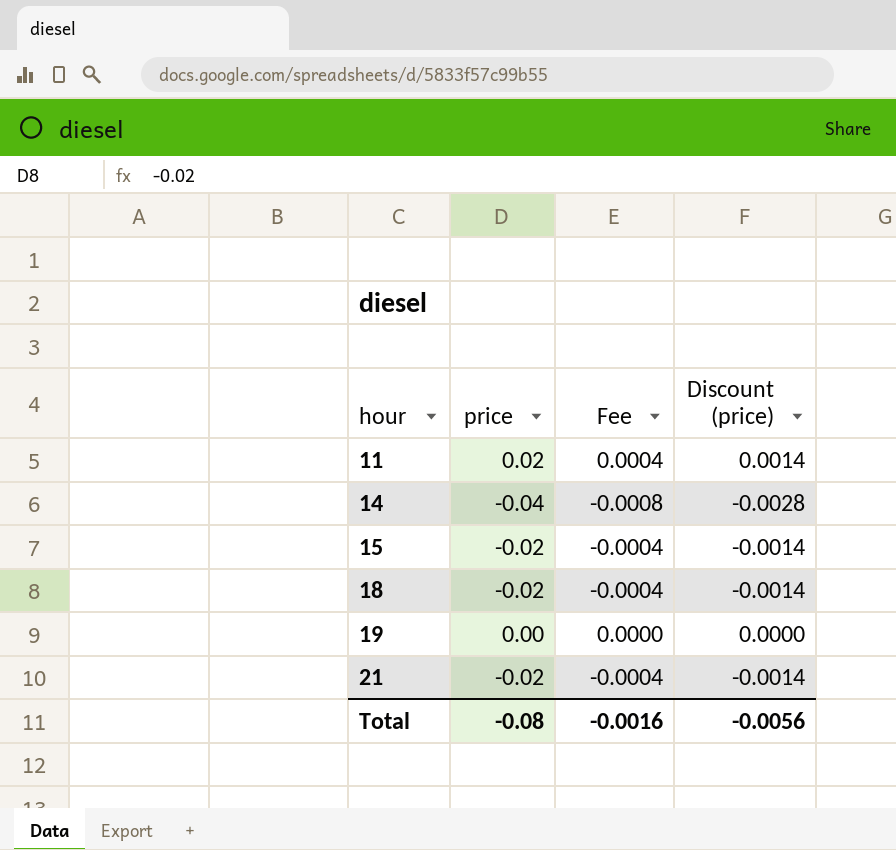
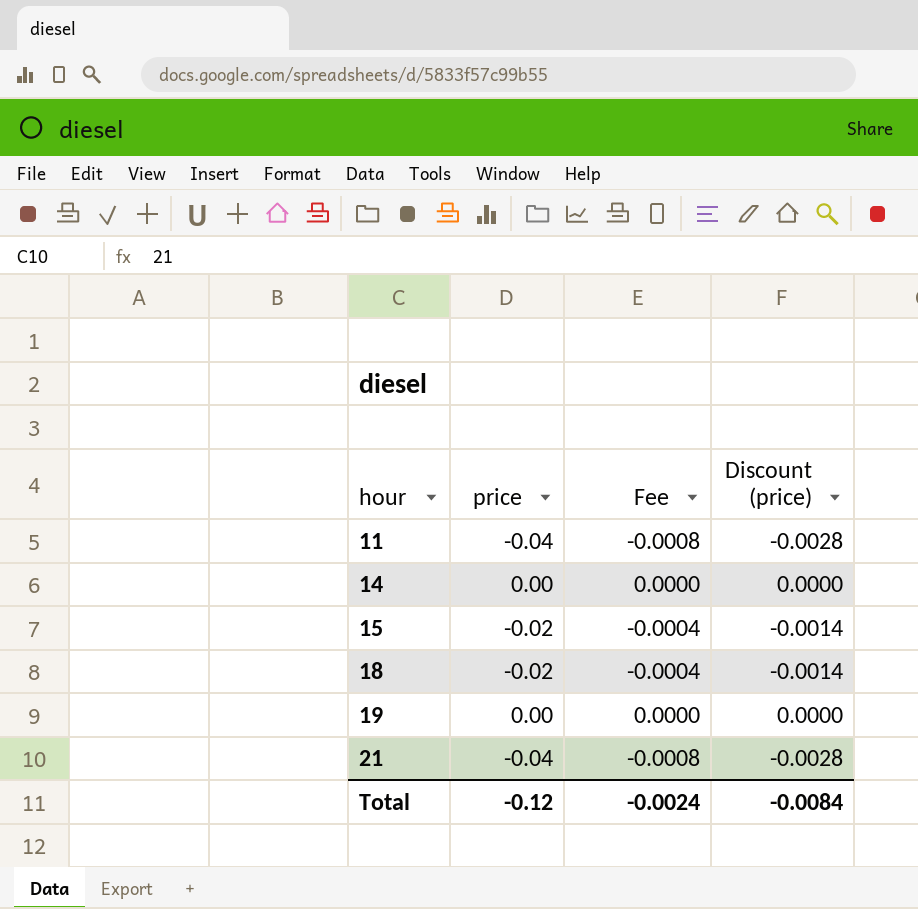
11 | price: 0.02 -> -0.04
11 | Fee: 0.0004 -> -0.0008
11 | Discount (price): 0.0014 -> -0.0028
14 | price: -0.04 -> 0.00
14 | Fee: -0.0008 -> 0.0000
14 | Discount (price): -0.0028 -> 0.0000
21 | price: -0.02 -> -0.04
21 | Fee: -0.0004 -> -0.0008
21 | Discount (price): -0.0014 -> -0.0028
Total | price: -0.08 -> -0.12
Total | Fee: -0.0016 -> -0.0024
Total | Discount (price): -0.0056 -> -0.0084

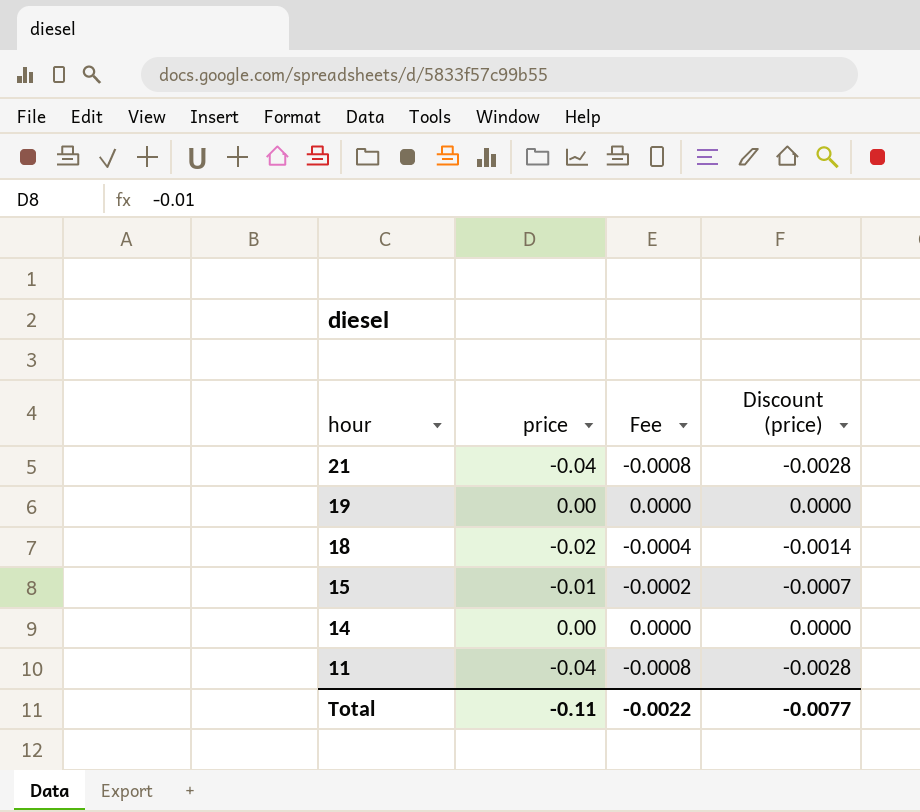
row order: hour ascending -> hour descending
15 | price: -0.02 -> -0.01
15 | Fee: -0.0004 -> -0.0002
15 | Discount (price): -0.0014 -> -0.0007
Total | price: -0.12 -> -0.11
Total | Fee: -0.0024 -> -0.0022
Total | Discount (price): -0.0084 -> -0.0077

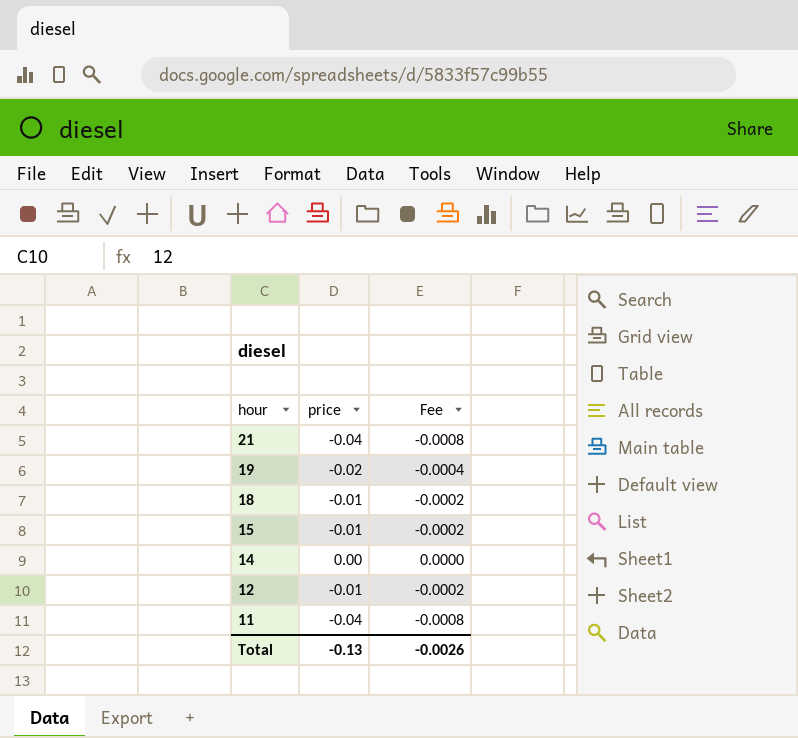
column Discount (price) | formula: [price] * 0.07 -> none
19 | price: 0.00 -> -0.02
19 | Fee: 0.0000 -> -0.0004
18 | price: -0.02 -> -0.01
18 | Fee: -0.0004 -> -0.0002
row 12: none -> -0.01 | -0.0002
Total | price: -0.11 -> -0.13
Total | Fee: -0.0022 -> -0.0026

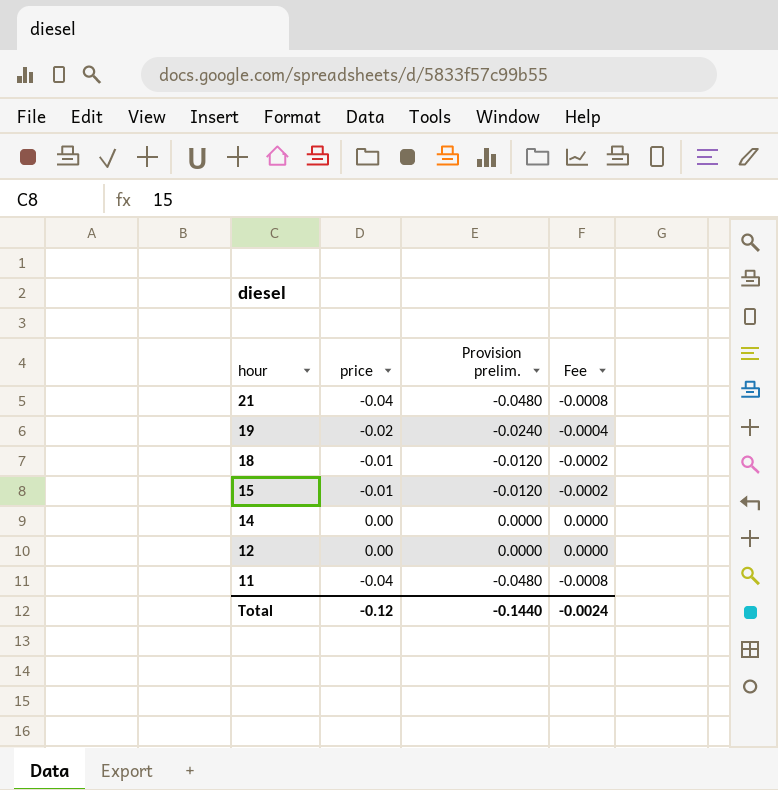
column Provision prelim. | formula: none -> [price] * 1.2
12 | price: -0.01 -> 0.00
12 | Fee: -0.0002 -> 0.0000
Total | price: -0.13 -> -0.12
Total | Fee: -0.0026 -> -0.0024

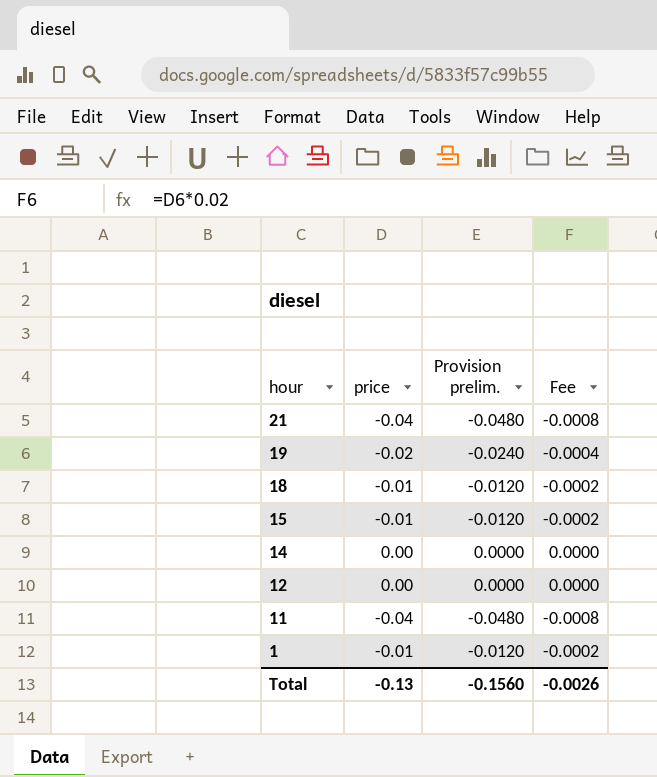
row 1: none -> -0.01 | -0.0120 | -0.0002
Total | price: -0.12 -> -0.13
Total | Provision prelim.: -0.1440 -> -0.1560
Total | Fee: -0.0024 -> -0.0026

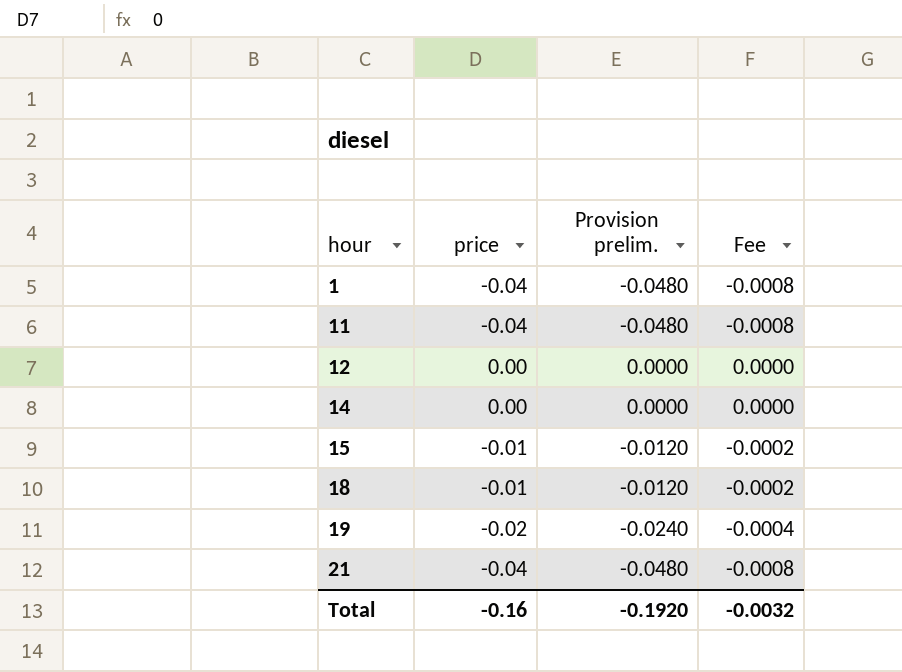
row order: hour descending -> hour ascending
1 | price: -0.01 -> -0.04
1 | Provision prelim.: -0.0120 -> -0.0480
1 | Fee: -0.0002 -> -0.0008
Total | price: -0.13 -> -0.16
Total | Provision prelim.: -0.1560 -> -0.1920
Total | Fee: -0.0026 -> -0.0032

